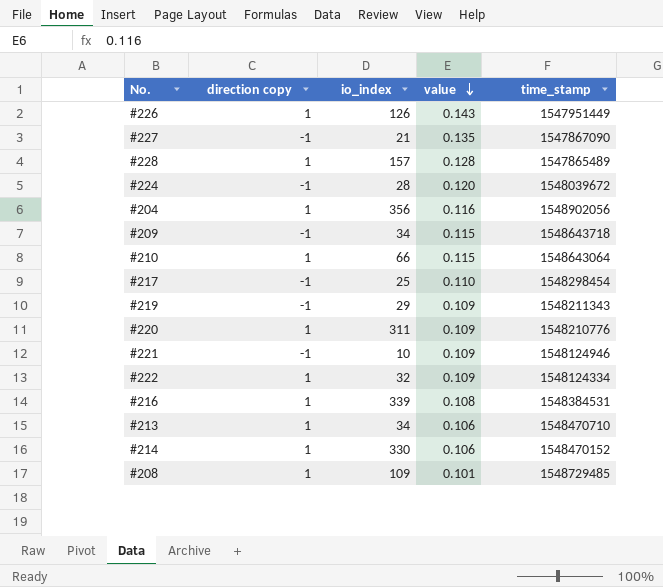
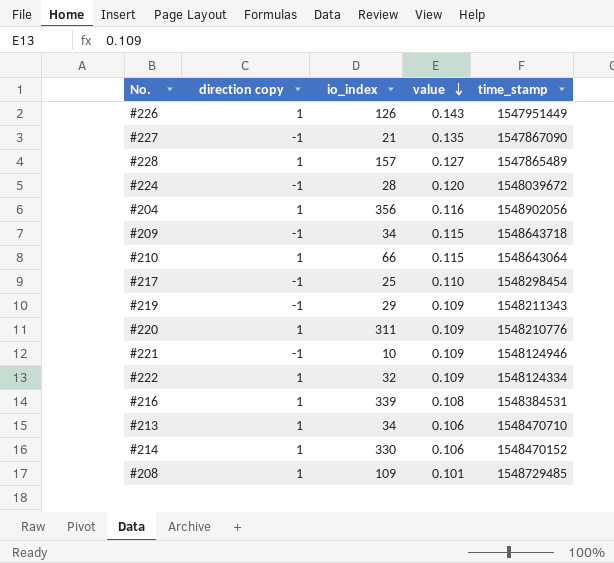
#228 | value: 0.128 -> 0.127

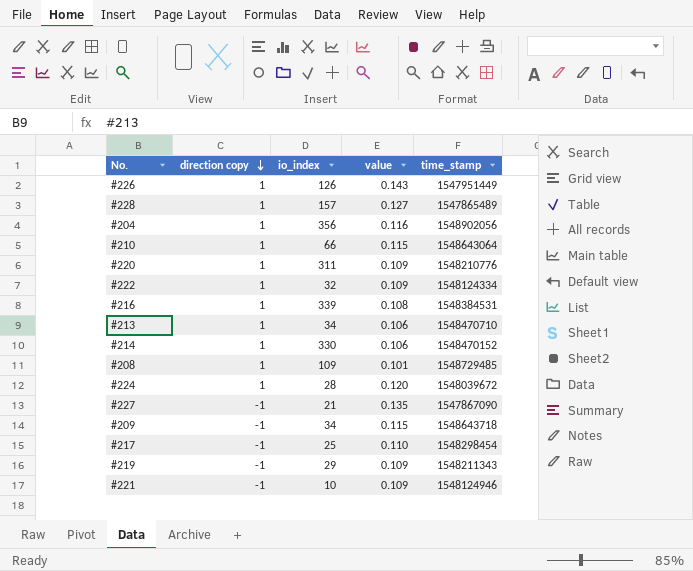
row order: value descending -> direction copy descending
#224 | direction copy: -1 -> 1

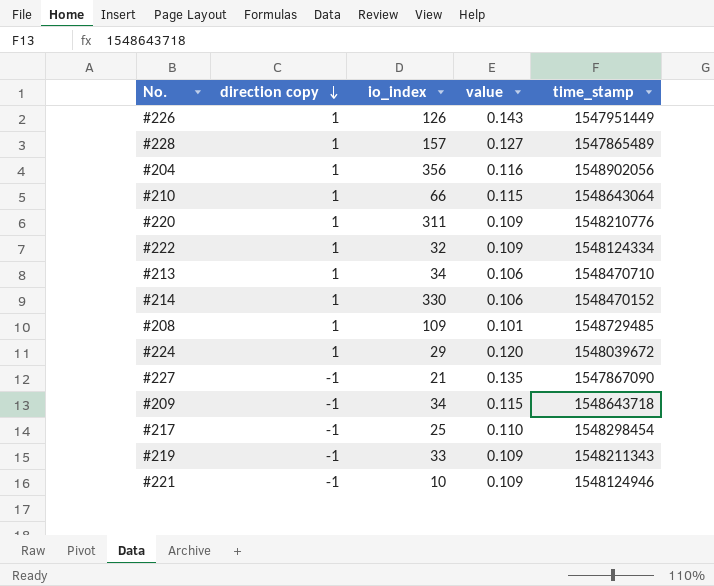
row #216: 1 | 339 | 0.108 | 1548384531 -> none
#224 | io_index: 28 -> 29
#219 | io_index: 29 -> 33

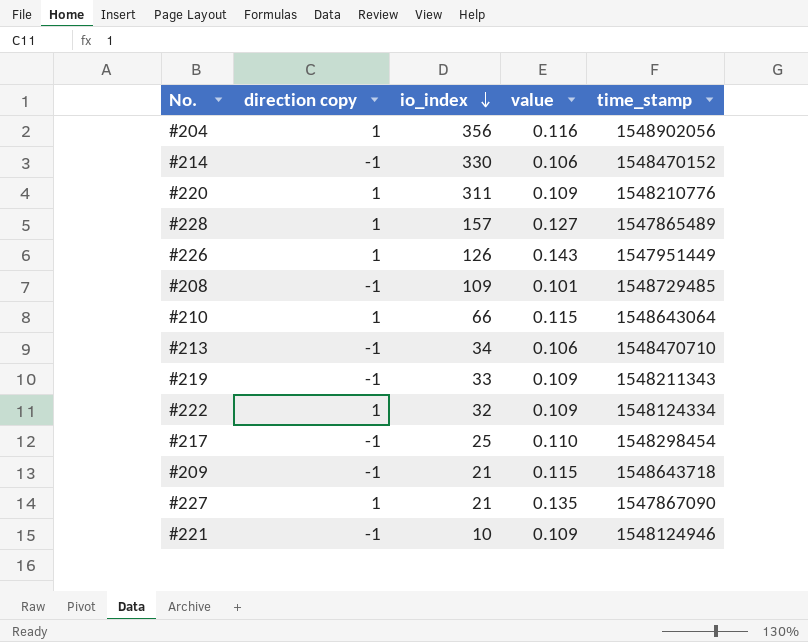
row order: direction copy descending -> io_index descending
row #224: 1 | 29 | 0.120 | 1548039672 -> none
#214 | direction copy: 1 -> -1
#208 | direction copy: 1 -> -1
#213 | direction copy: 1 -> -1
#209 | io_index: 34 -> 21
#227 | direction copy: -1 -> 1

